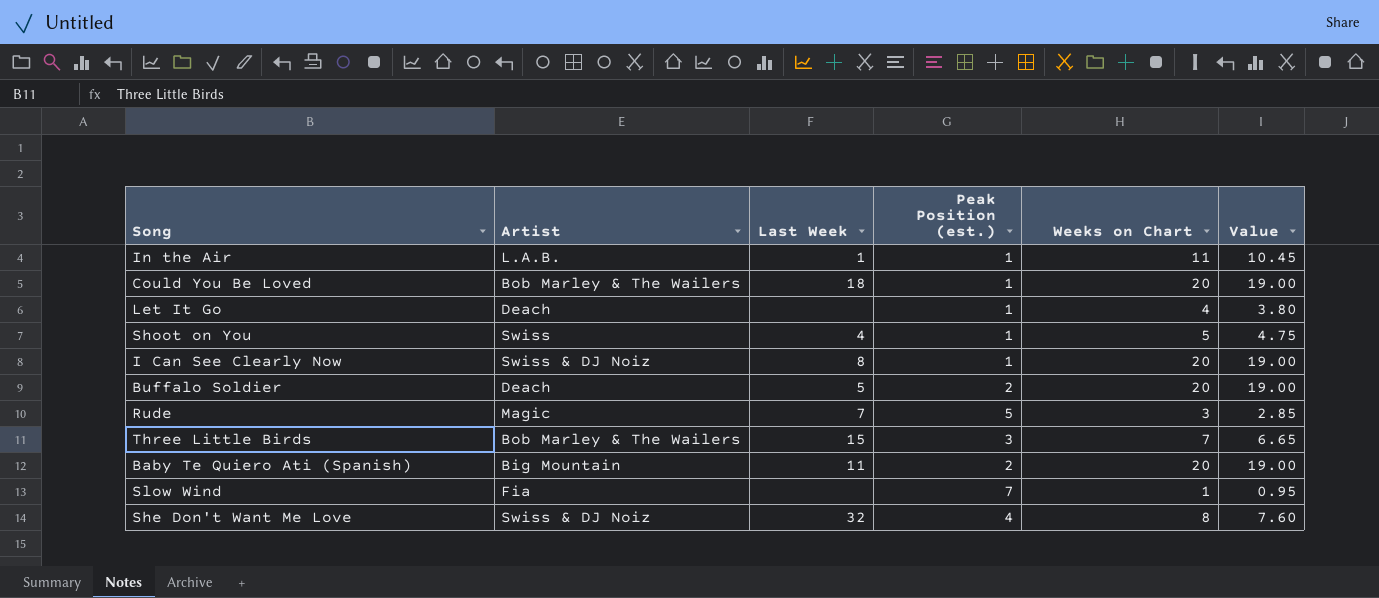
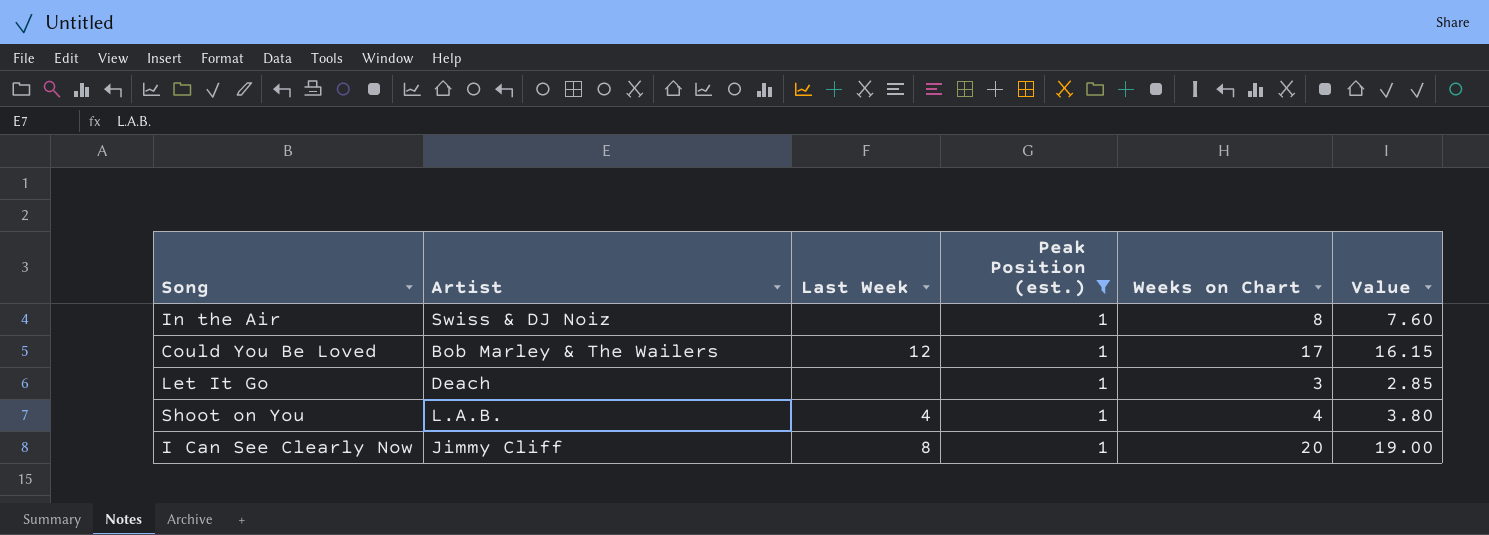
filter: none -> Peak Position (est.) = 1
In the Air | Artist: L.A.B. -> Swiss & DJ Noiz
In the Air | Last Week: 1 -> none
In the Air | Weeks on Chart: 11 -> 8
In the Air | Value: 10.45 -> 7.60
Could You Be Loved | Last Week: 18 -> 12
Could You Be Loved | Weeks on Chart: 20 -> 17
Could You Be Loved | Value: 19.00 -> 16.15
Let It Go | Weeks on Chart: 4 -> 3
Let It Go | Value: 3.80 -> 2.85
Shoot on You | Artist: Swiss -> L.A.B.
Shoot on You | Weeks on Chart: 5 -> 4
Shoot on You | Value: 4.75 -> 3.80
I Can See Clearly Now | Artist: Swiss & DJ Noiz -> Jimmy Cliff

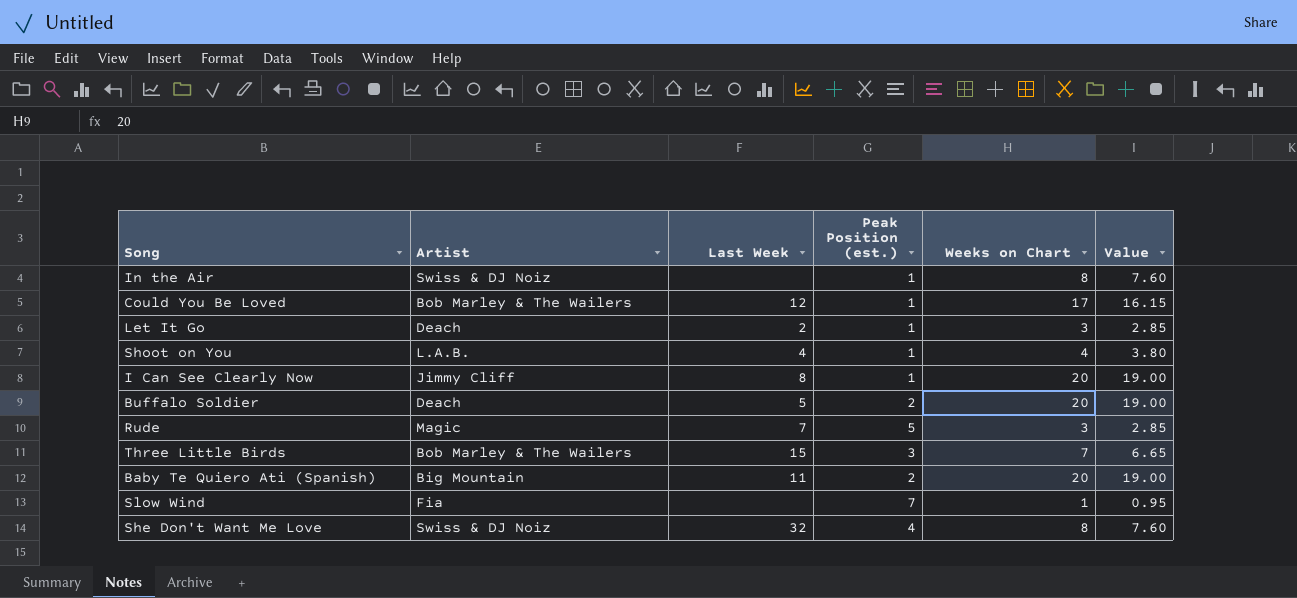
filter: Peak Position (est.) = 1 -> none
Let It Go | Last Week: none -> 2

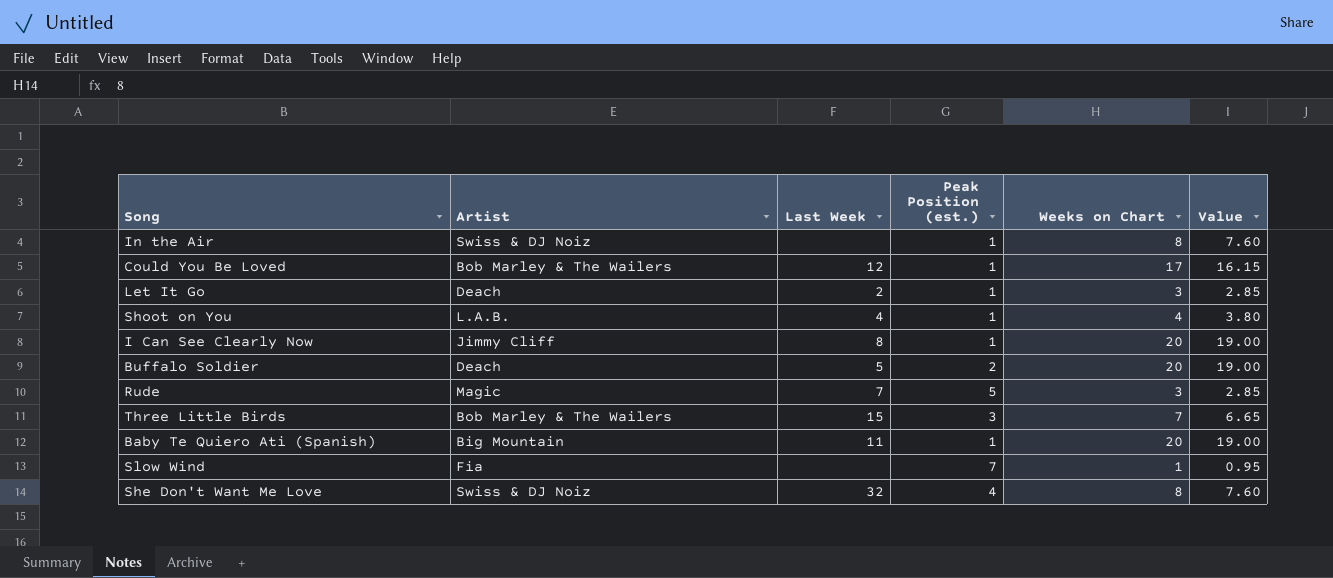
Baby Te Quiero Ati (Spanish) | Peak Position (est.): 2 -> 1

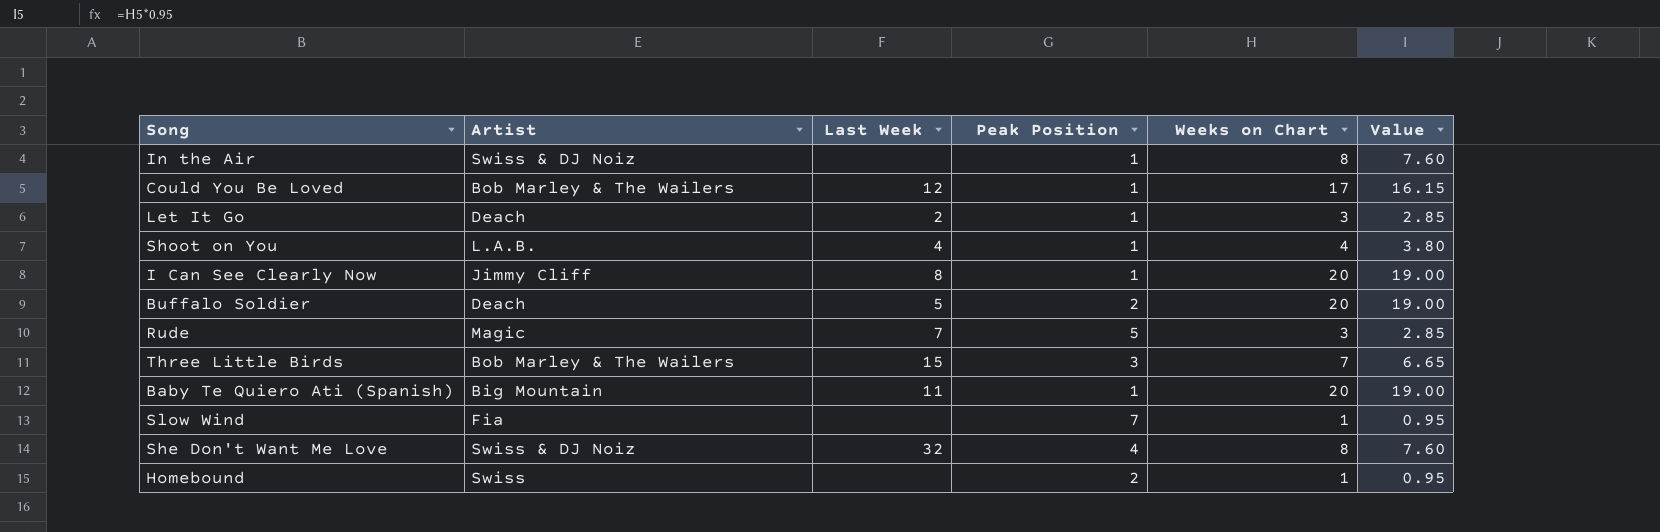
column name: Peak Position (est.) -> Peak Position
row Homebound: none -> Swiss | none | 2 | 1 | 0.95

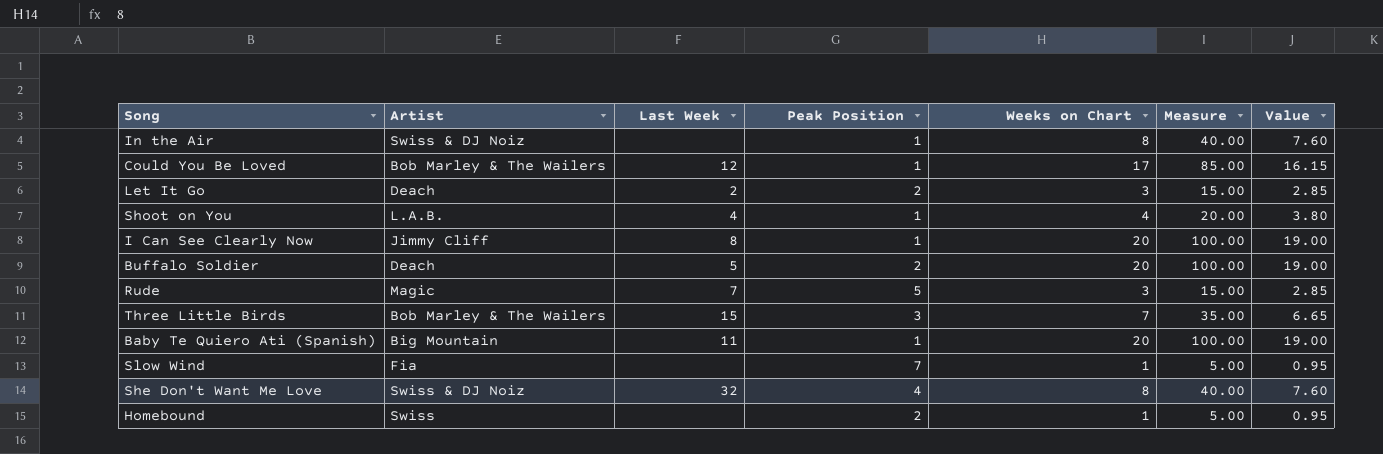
column Measure | formula: none -> [Weeks on Chart] * 5
Let It Go | Peak Position: 1 -> 2

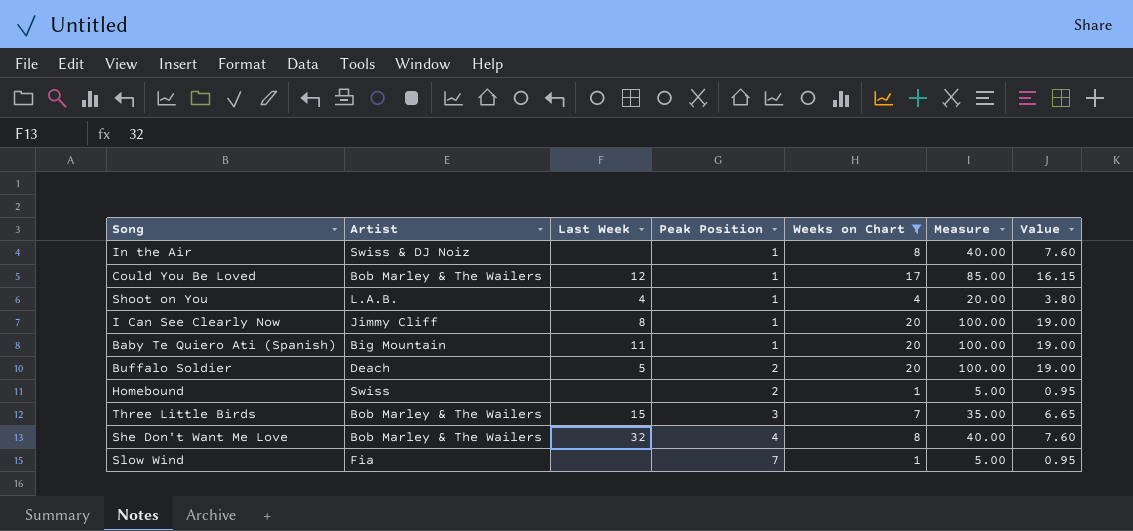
filter: none -> Weeks on Chart != 3
row order: none -> Peak Position ascending
She Don't Want Me Love | Artist: Swiss & DJ Noiz -> Bob Marley & The Wailers

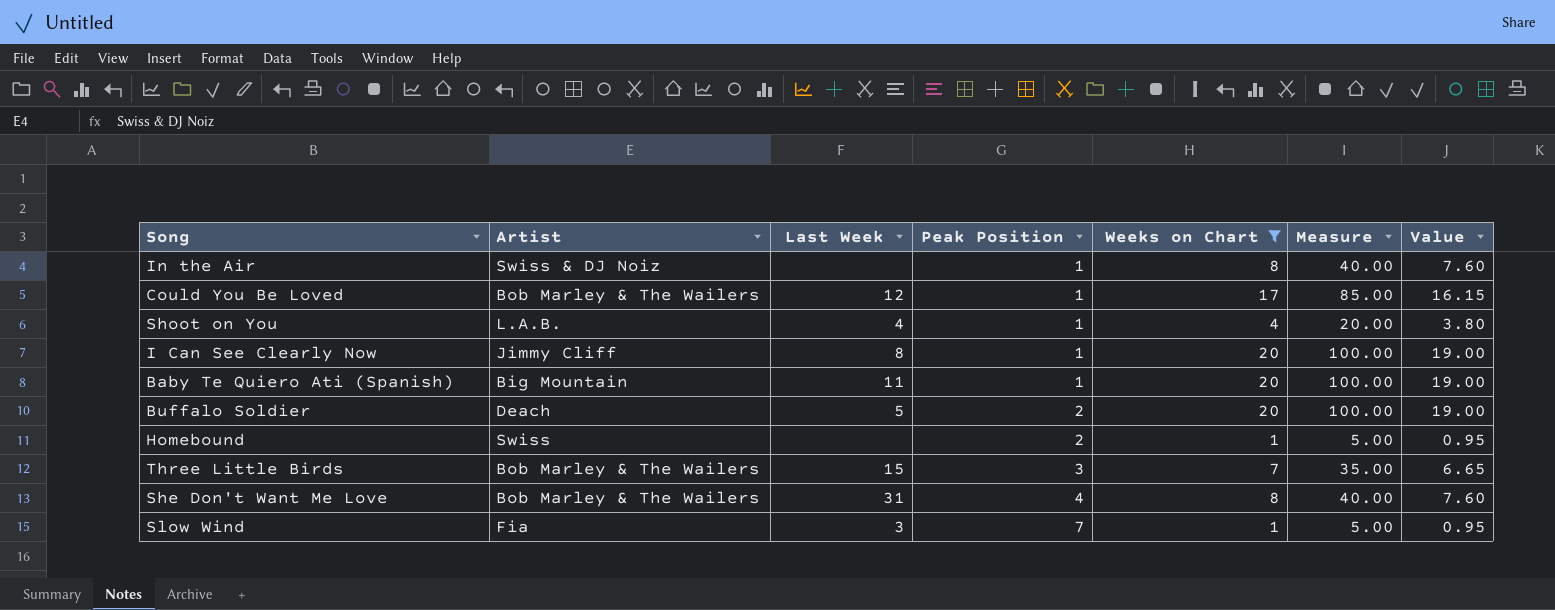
She Don't Want Me Love | Last Week: 32 -> 31
Slow Wind | Last Week: none -> 3

